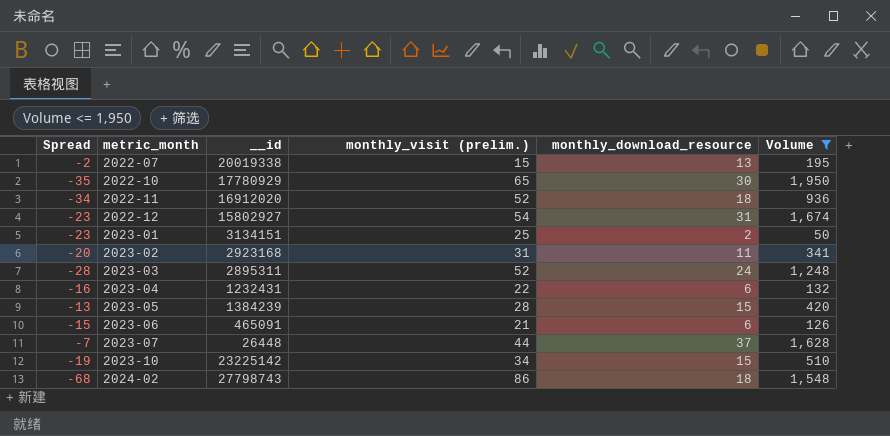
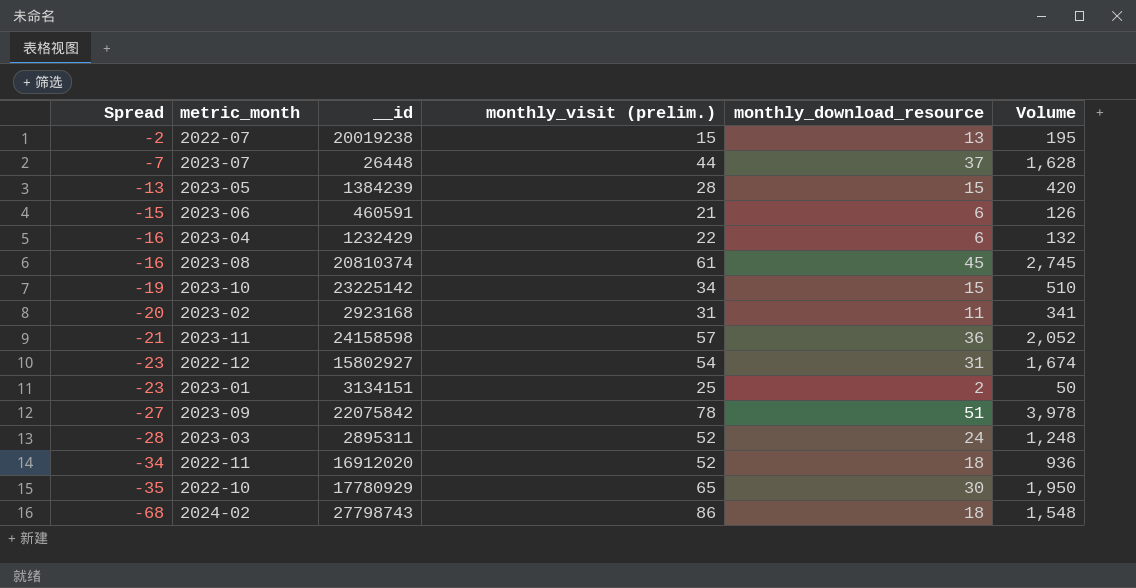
filter: Volume <= 1,950 -> none
row order: metric_month ascending -> Spread descending
2022-07 | __id: 20019338 -> 20019238
2023-06 | __id: 465091 -> 460591
2023-04 | __id: 1232431 -> 1232429

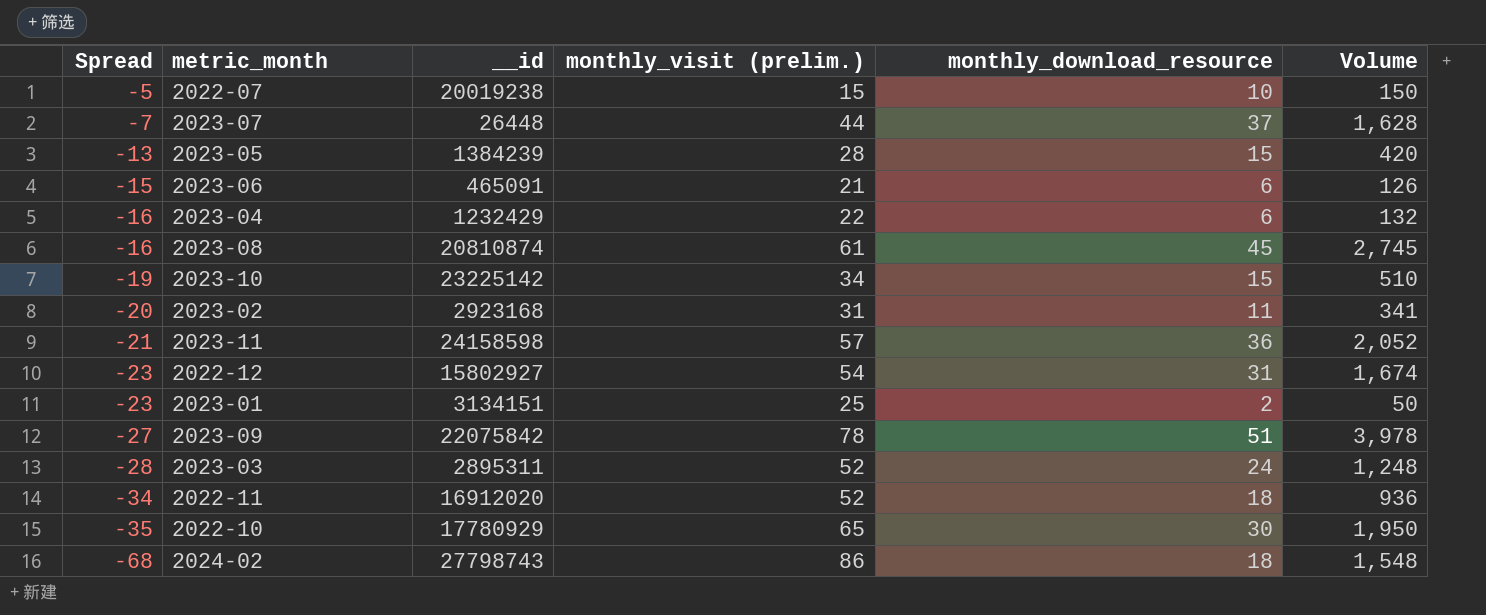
2022-07 | Spread: -2 -> -5
2022-07 | monthly_download_resource: 13 -> 10
2022-07 | Volume: 195 -> 150
2023-06 | __id: 460591 -> 465091
2023-08 | __id: 20810374 -> 20810874

